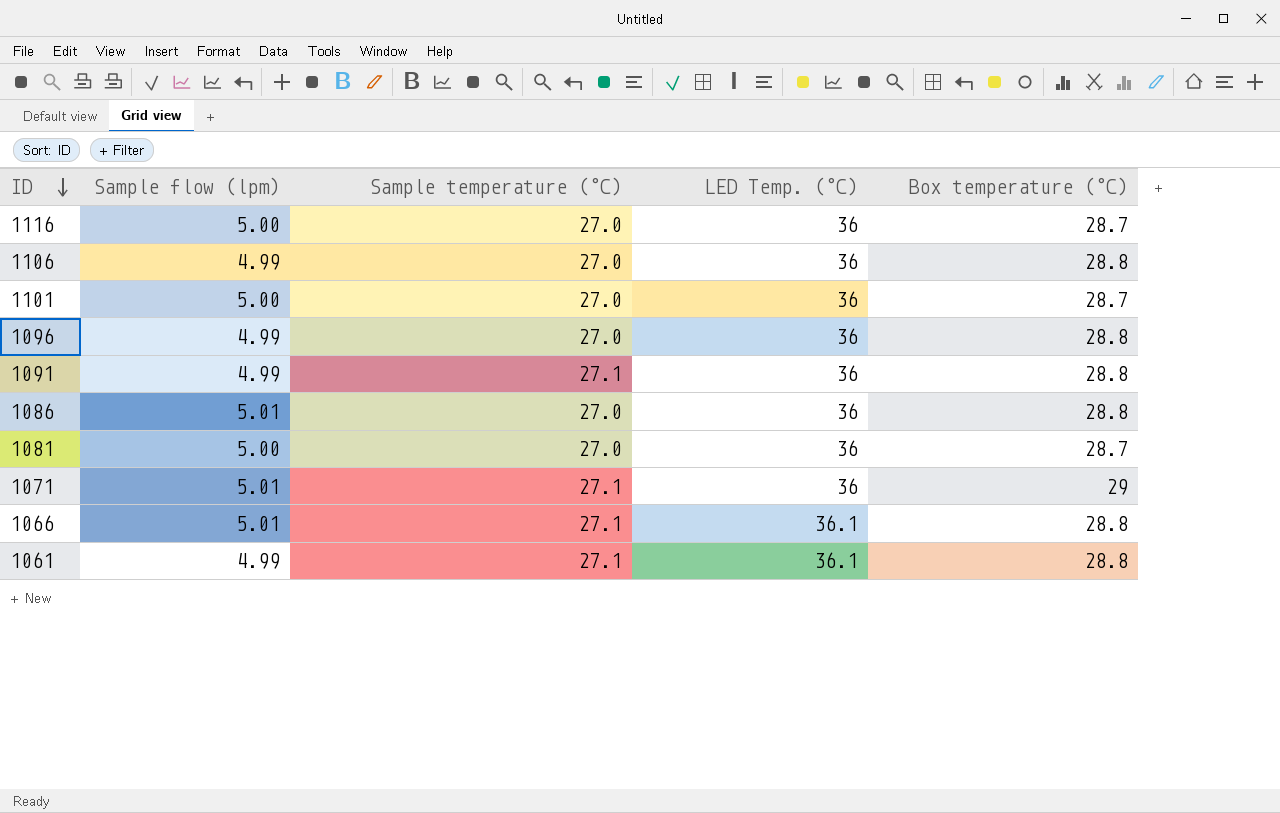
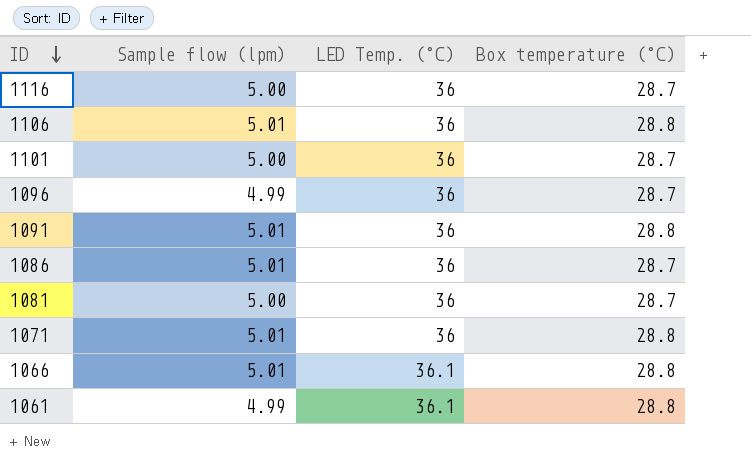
column Sample temperature (°C) | position: 3 -> none
1106 | Sample flow (lpm): 4.99 -> 5.01
1096 | Box temperature (°C): 28.8 -> 28.7
1091 | Sample flow (lpm): 4.99 -> 5.01
1086 | Box temperature (°C): 28.8 -> 28.7
1071 | Box temperature (°C): 29 -> 28.8

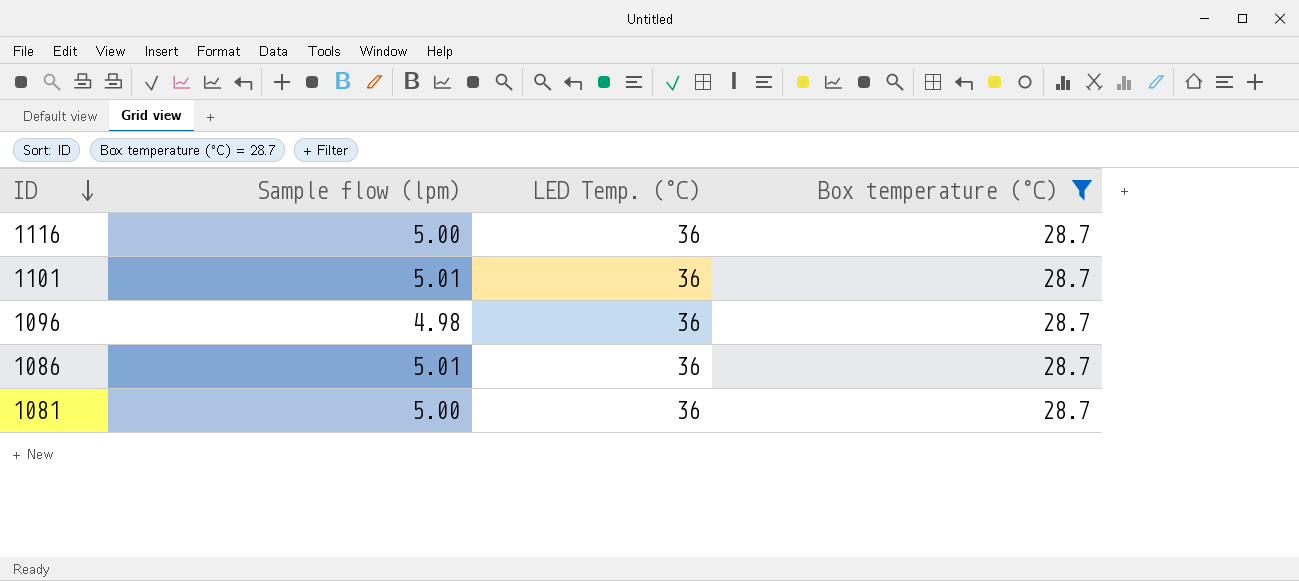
filter: none -> Box temperature (°C) = 28.7
1101 | Sample flow (lpm): 5.00 -> 5.01
1096 | Sample flow (lpm): 4.99 -> 4.98

